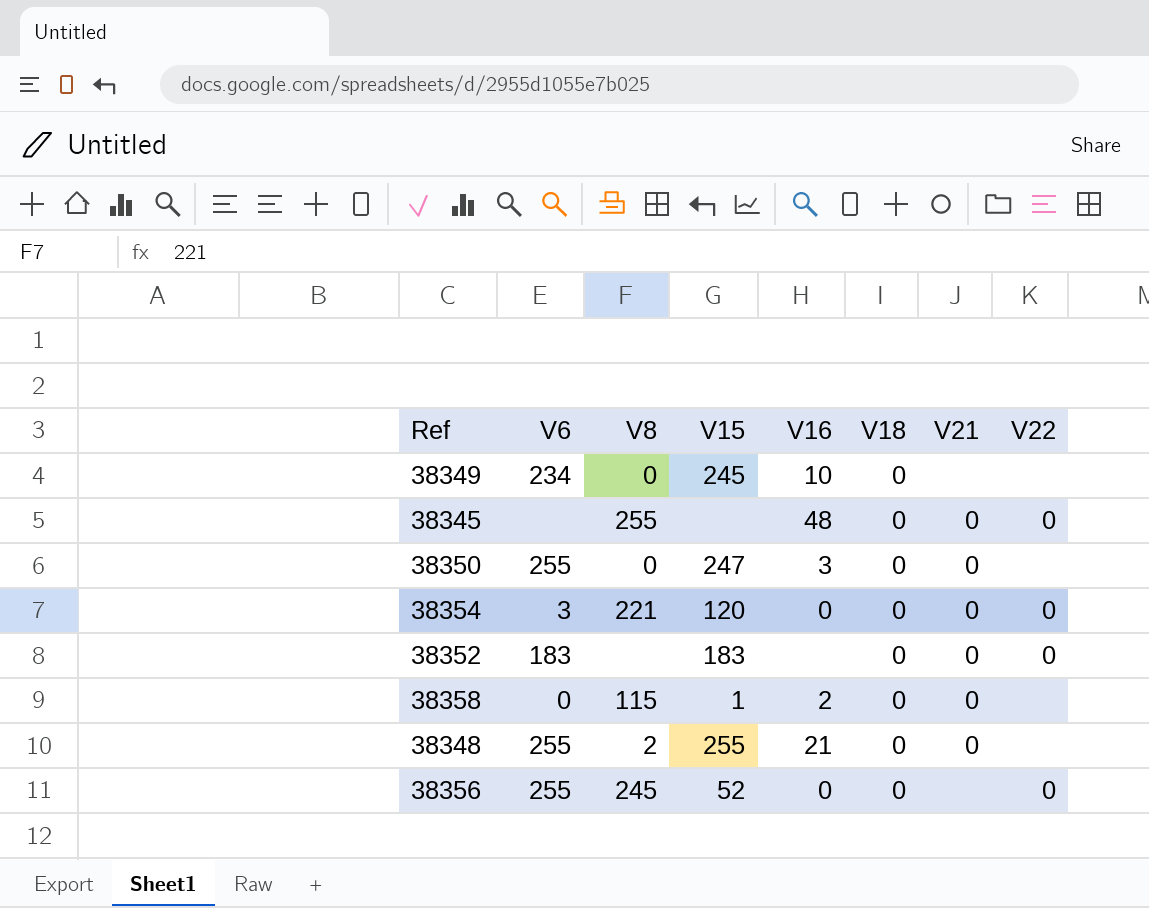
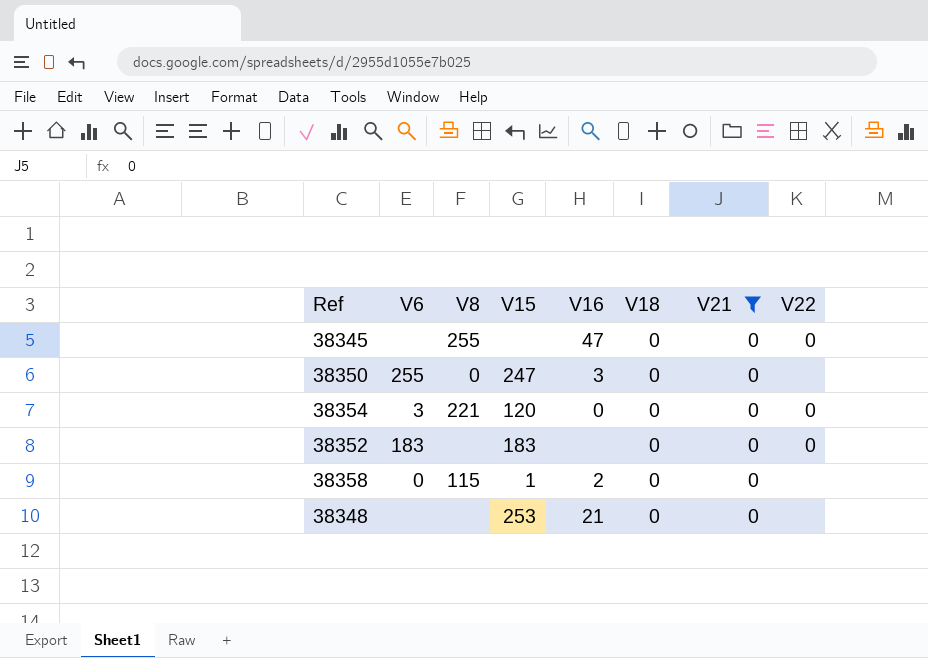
filter: none -> V21 = 0
38345 | V16: 48 -> 47
38348 | V6: 255 -> none
38348 | V8: 2 -> none
38348 | V15: 255 -> 253

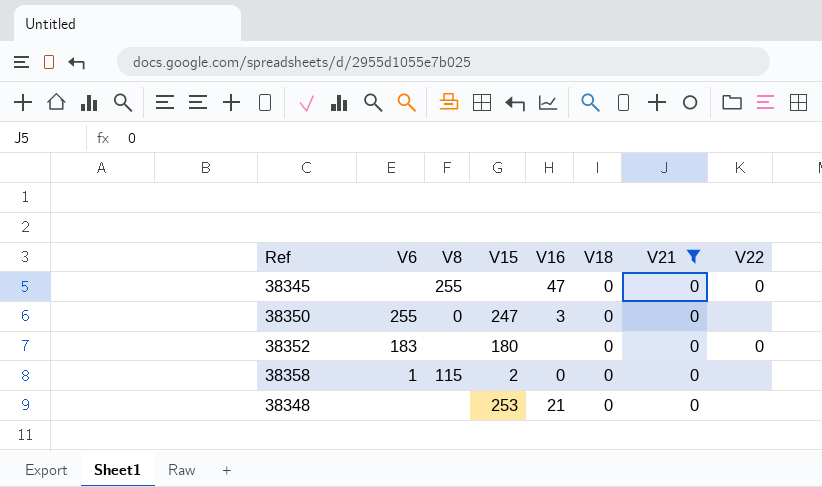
row 38354: 3 | 221 | 120 | 0 | 0 | 0 | 0 -> none
38352 | V15: 183 -> 180
38358 | V6: 0 -> 1
38358 | V15: 1 -> 2
38358 | V16: 2 -> 0

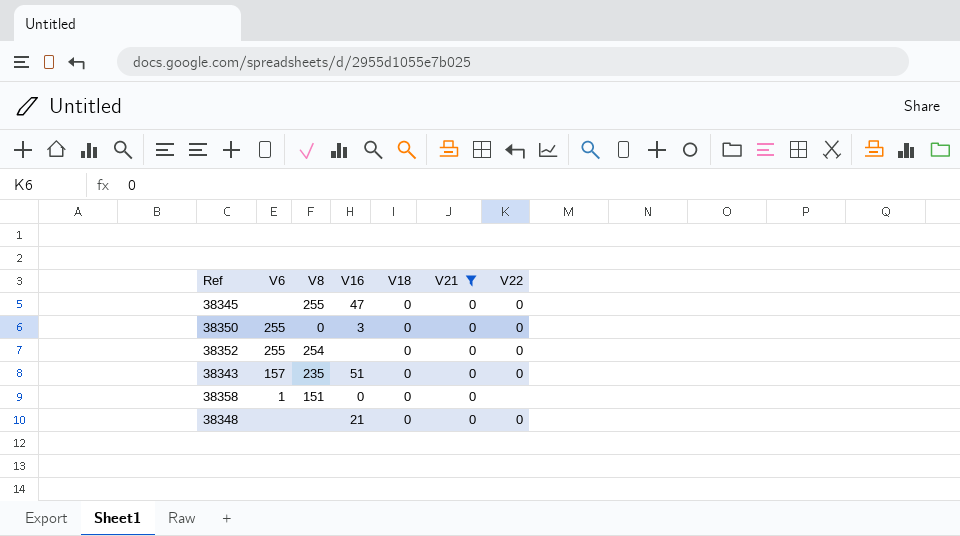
column V15 | position: 4 -> none
38350 | V22: none -> 0
38352 | V6: 183 -> 255
38352 | V8: none -> 254
row 38343: none -> 157 | 235 | 51 | 0 | 0 | 0
38358 | V8: 115 -> 151
38348 | V22: none -> 0

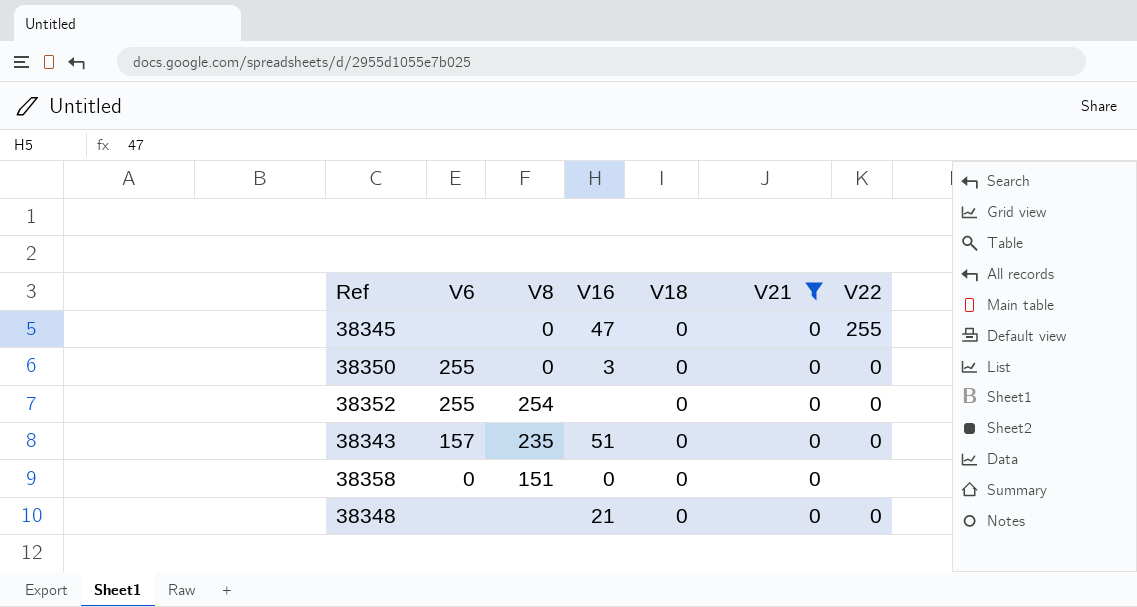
38345 | V8: 255 -> 0
38345 | V22: 0 -> 255
38358 | V6: 1 -> 0

